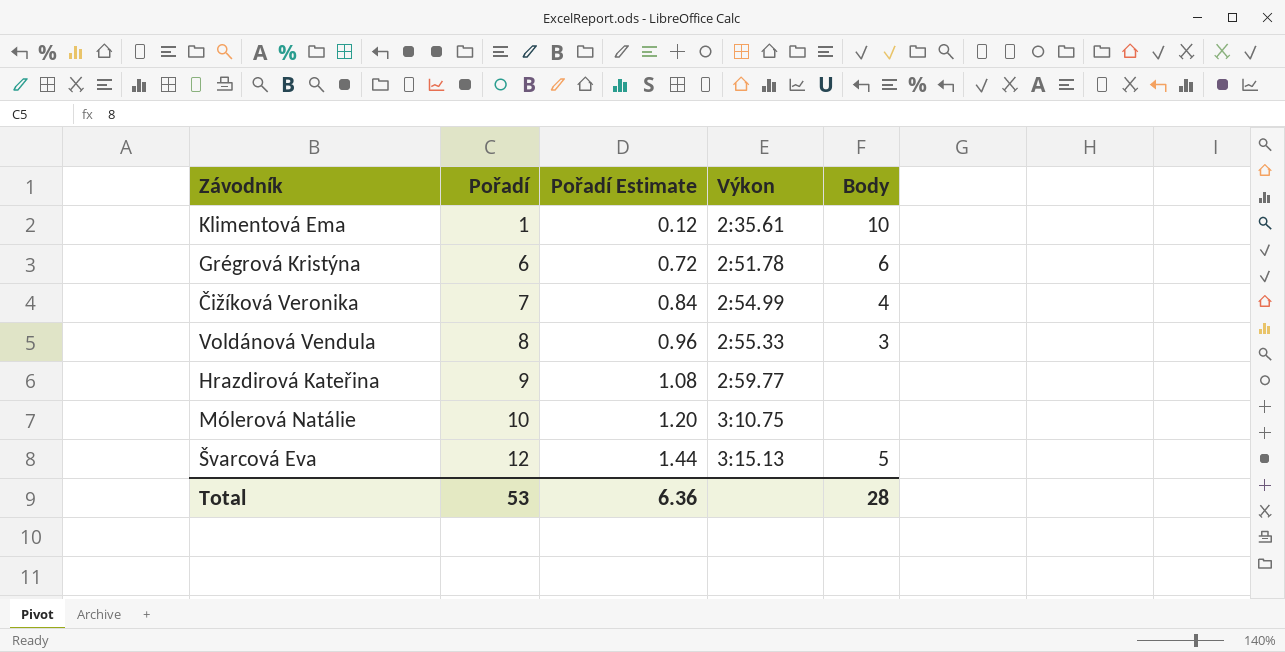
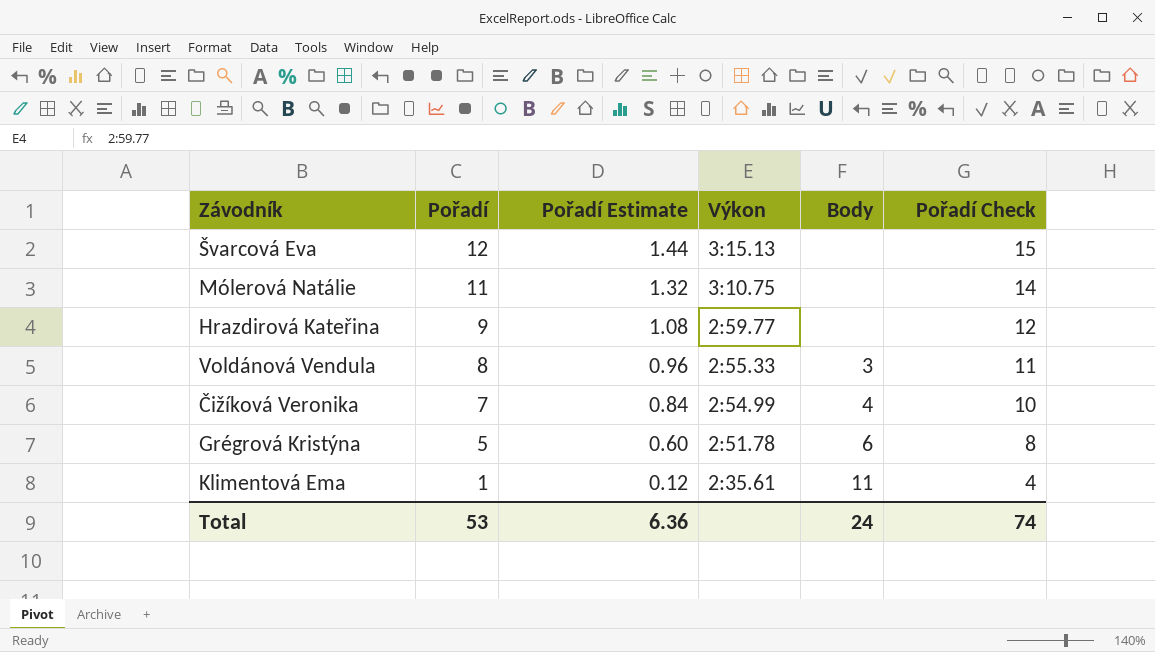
row order: Pořadí ascending -> Pořadí descending
column Pořadí Check | formula: none -> [Pořadí] + 3
Švarcová Eva | Body: 5 -> none
Mólerová Natálie | Pořadí: 10 -> 11
Mólerová Natálie | Pořadí Estimate: 1.20 -> 1.32
Grégrová Kristýna | Pořadí: 6 -> 5
Grégrová Kristýna | Pořadí Estimate: 0.72 -> 0.60
Klimentová Ema | Body: 10 -> 11
Total | Body: 28 -> 24

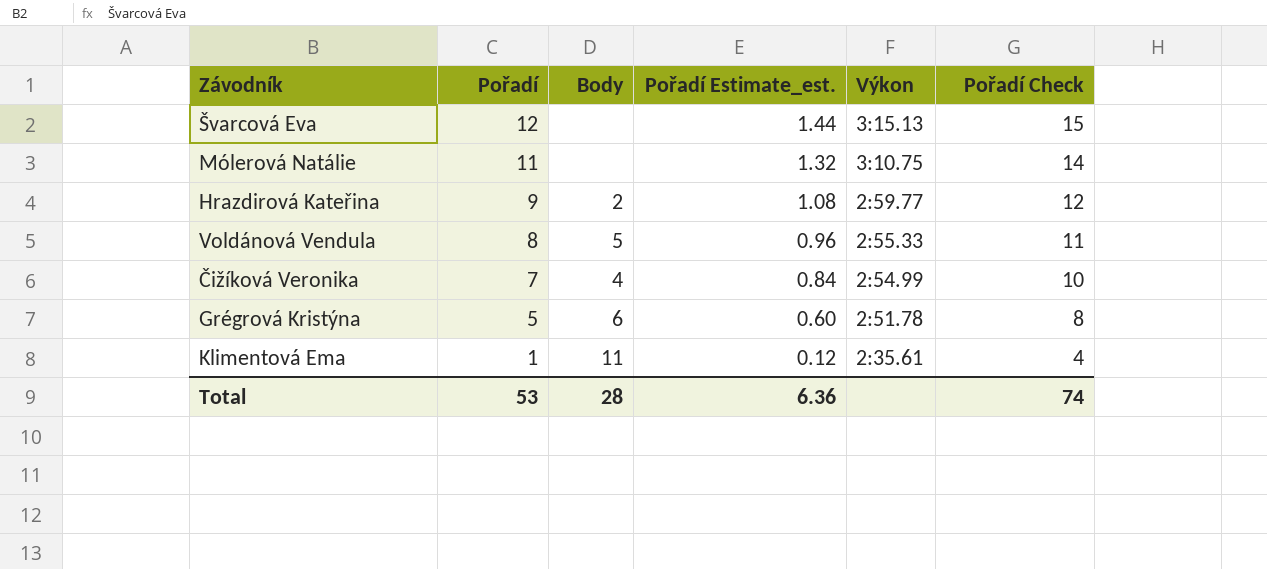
column Body | position: 5 -> 3
column name: Pořadí Estimate -> Pořadí Estimate_est.
Hrazdirová Kateřina | Body: none -> 2
Voldánová Vendula | Body: 3 -> 5
Total | Body: 24 -> 28

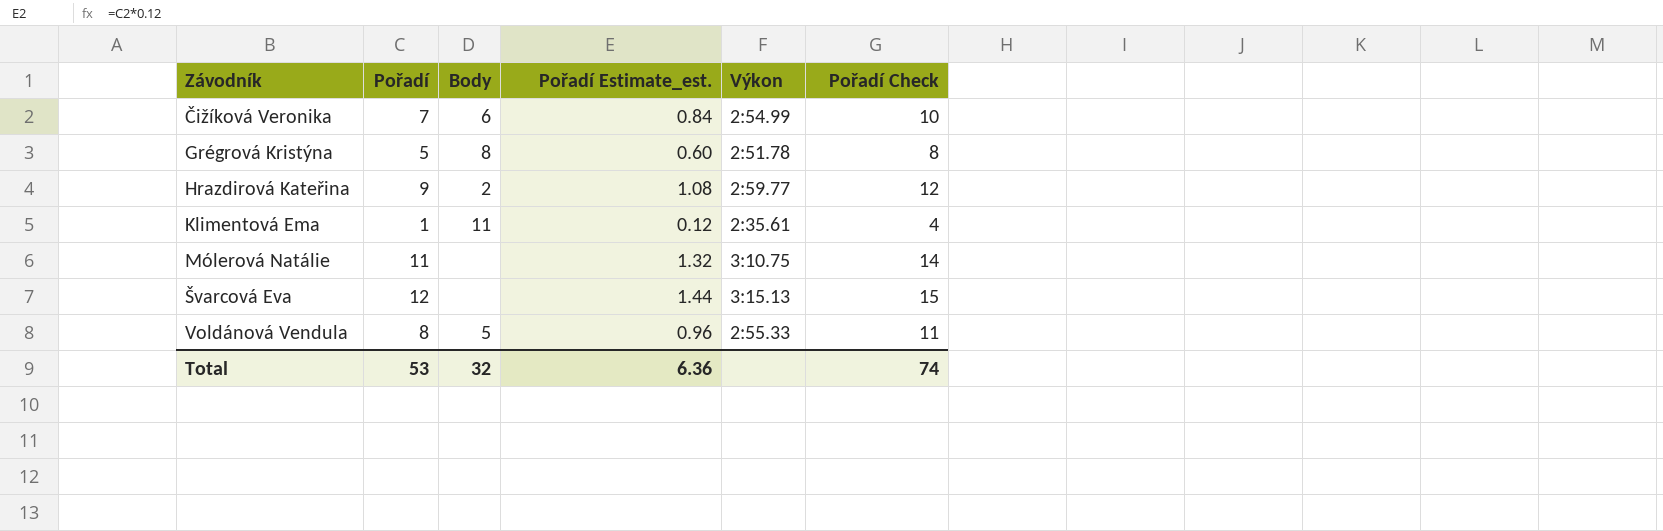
row order: Pořadí descending -> Závodník ascending
Čižíková Veronika | Body: 4 -> 6
Grégrová Kristýna | Body: 6 -> 8
Total | Body: 28 -> 32

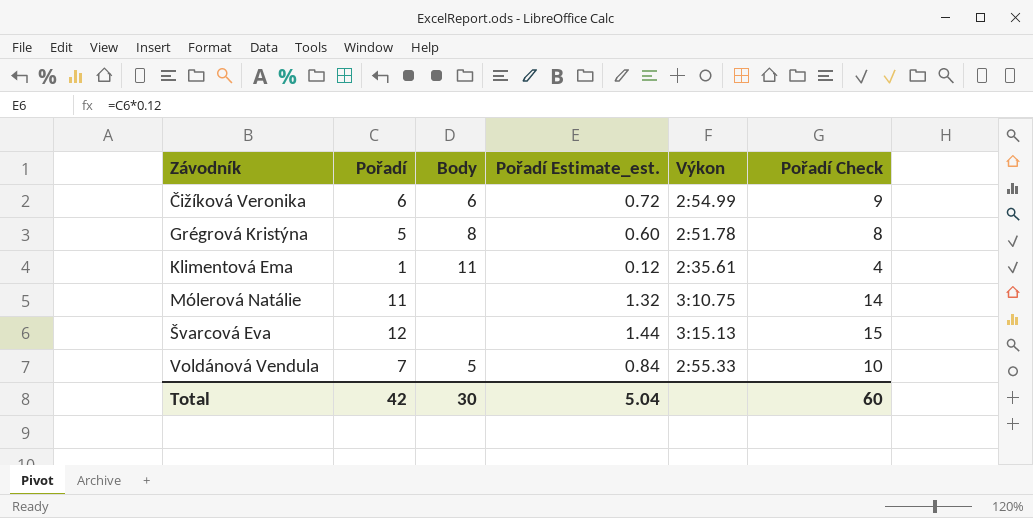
row Hrazdirová Kateřina: 9 | 2 | 1.08 | 2:59.77 | 12 -> none
Čižíková Veronika | Pořadí: 7 -> 6
Čižíková Veronika | Pořadí Estimate_est.: 0.84 -> 0.72
Čižíková Veronika | Pořadí Check: 10 -> 9
Voldánová Vendula | Pořadí: 8 -> 7
Voldánová Vendula | Pořadí Estimate_est.: 0.96 -> 0.84
Voldánová Vendula | Pořadí Check: 11 -> 10
Total | Pořadí: 53 -> 42
Total | Body: 32 -> 30
Total | Pořadí Estimate_est.: 6.36 -> 5.04
Total | Pořadí Check: 74 -> 60

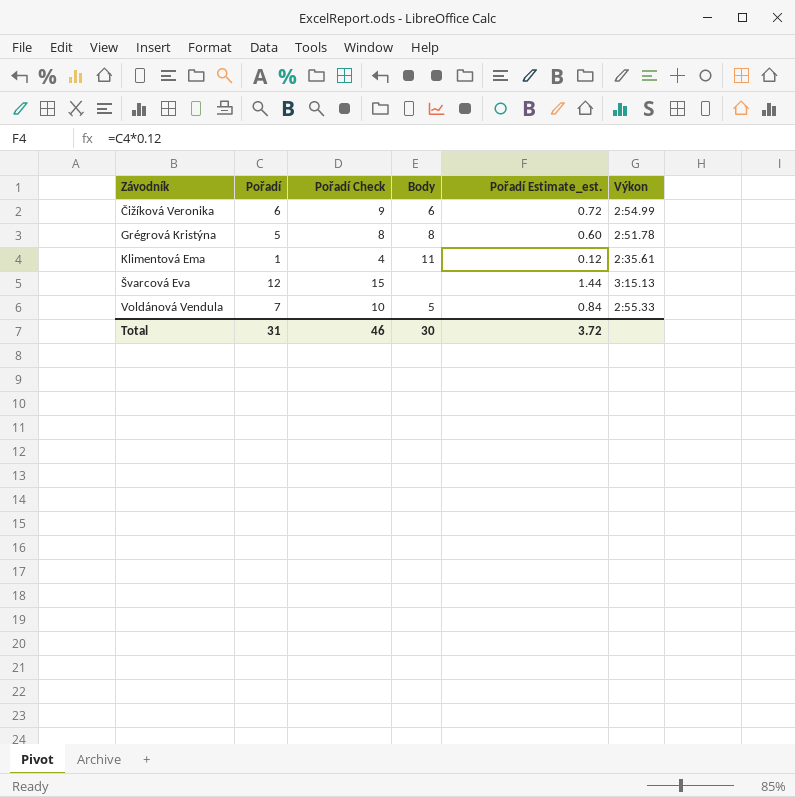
column Pořadí Check | position: 6 -> 3
row Mólerová Natálie: 11 | none | 1.32 | 3:10.75 | 14 -> none
Total | Pořadí: 42 -> 31
Total | Pořadí Check: 60 -> 46
Total | Pořadí Estimate_est.: 5.04 -> 3.72

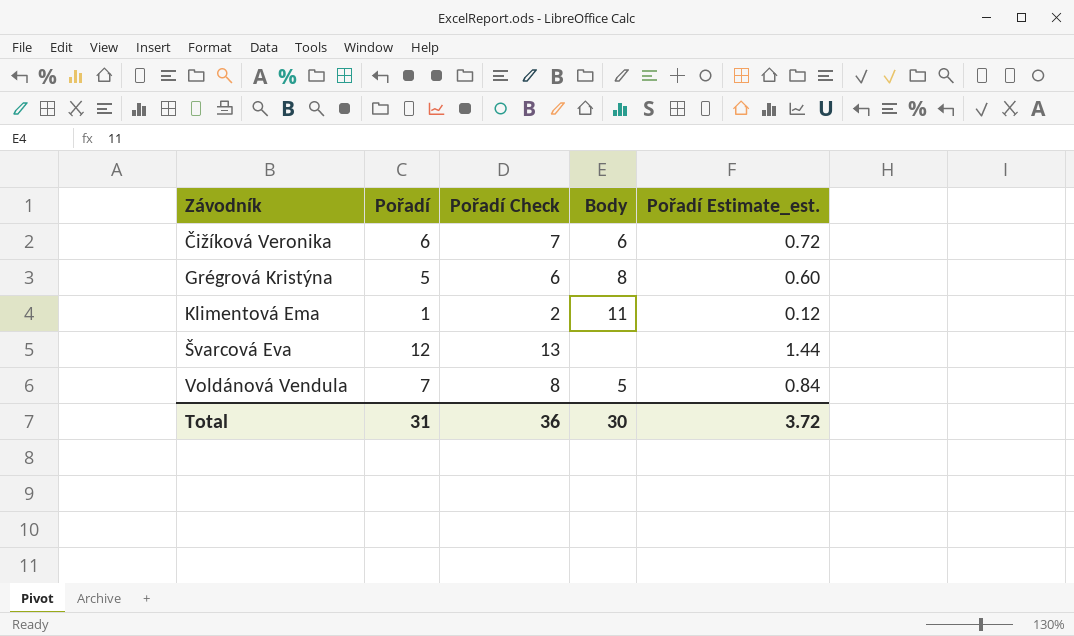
column Výkon | position: 6 -> none
column Pořadí Check | formula: [Pořadí] + 3 -> [Pořadí] + 1
Total | Pořadí Check: 46 -> 36

